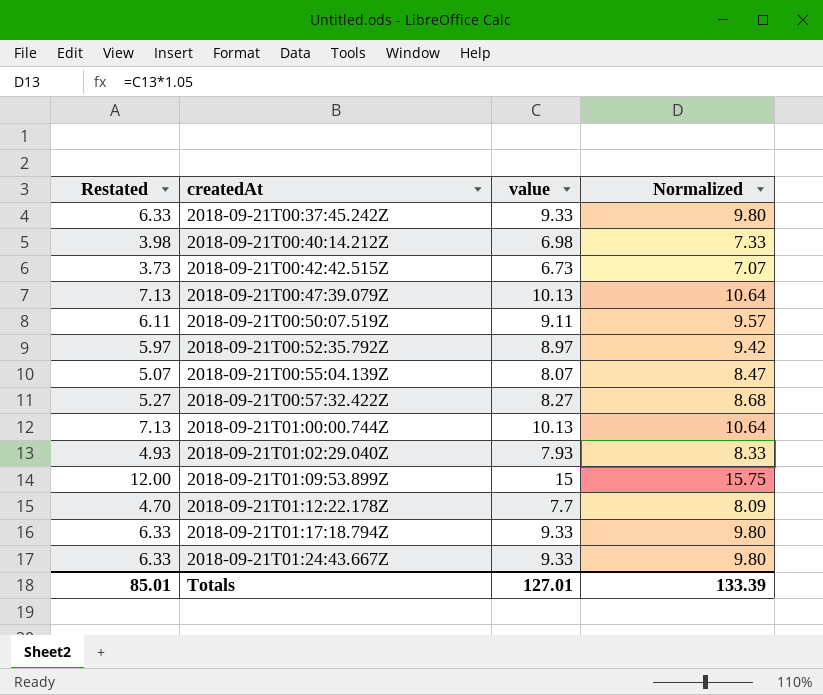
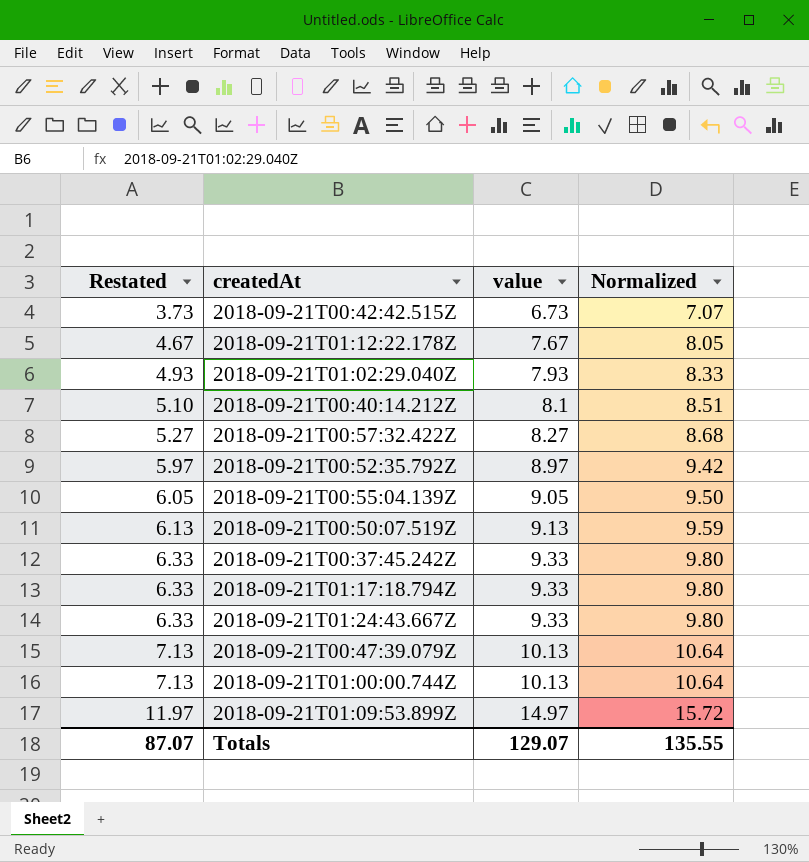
row order: createdAt ascending -> Restated ascending
2018-09-21T01:12:22.178Z | Restated: 4.70 -> 4.67
2018-09-21T01:12:22.178Z | value: 7.7 -> 7.67
2018-09-21T01:12:22.178Z | Normalized: 8.09 -> 8.05
2018-09-21T00:40:14.212Z | Restated: 3.98 -> 5.10
2018-09-21T00:40:14.212Z | value: 6.98 -> 8.1
2018-09-21T00:40:14.212Z | Normalized: 7.33 -> 8.51
2018-09-21T00:55:04.139Z | Restated: 5.07 -> 6.05
2018-09-21T00:55:04.139Z | value: 8.07 -> 9.05
2018-09-21T00:55:04.139Z | Normalized: 8.47 -> 9.50
2018-09-21T00:50:07.519Z | Restated: 6.11 -> 6.13
2018-09-21T00:50:07.519Z | value: 9.11 -> 9.13
2018-09-21T00:50:07.519Z | Normalized: 9.57 -> 9.59
2018-09-21T01:09:53.899Z | Restated: 12.00 -> 11.97
2018-09-21T01:09:53.899Z | value: 15 -> 14.97
2018-09-21T01:09:53.899Z | Normalized: 15.75 -> 15.72
Totals | Restated: 85.01 -> 87.07
Totals | value: 127.01 -> 129.07
Totals | Normalized: 133.39 -> 135.55

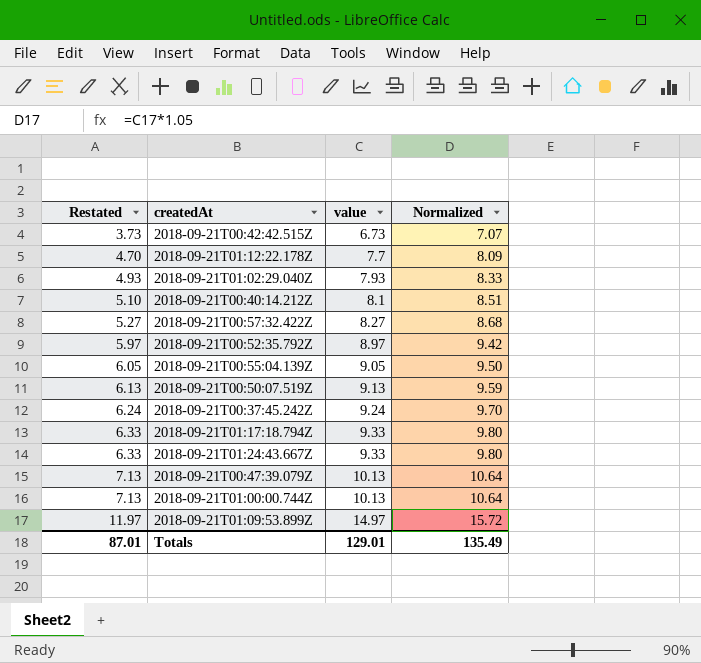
2018-09-21T01:12:22.178Z | Restated: 4.67 -> 4.70
2018-09-21T01:12:22.178Z | value: 7.67 -> 7.7
2018-09-21T01:12:22.178Z | Normalized: 8.05 -> 8.09
2018-09-21T00:37:45.242Z | Restated: 6.33 -> 6.24
2018-09-21T00:37:45.242Z | value: 9.33 -> 9.24
2018-09-21T00:37:45.242Z | Normalized: 9.80 -> 9.70
Totals | Restated: 87.07 -> 87.01
Totals | value: 129.07 -> 129.01
Totals | Normalized: 135.55 -> 135.49

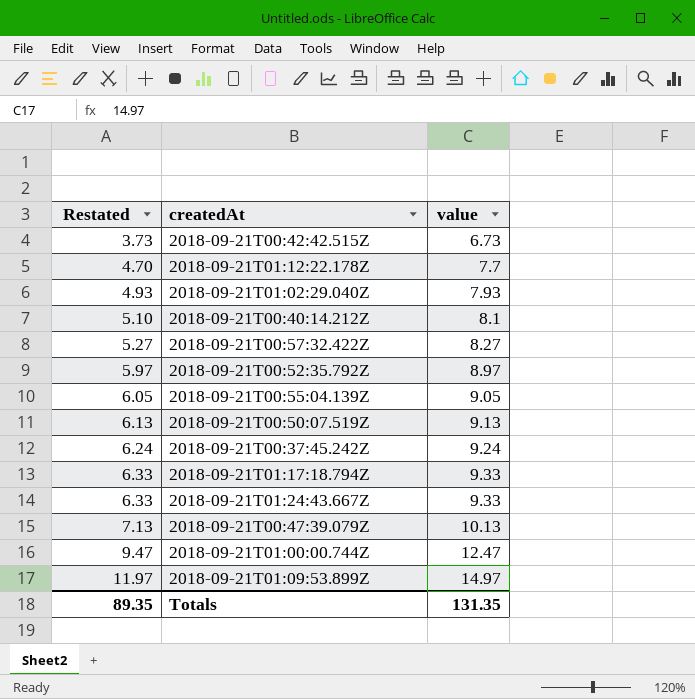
column Normalized | formula: [value] * 1.05 -> none
2018-09-21T01:00:00.744Z | Restated: 7.13 -> 9.47
2018-09-21T01:00:00.744Z | value: 10.13 -> 12.47
Totals | Restated: 87.01 -> 89.35
Totals | value: 129.01 -> 131.35

